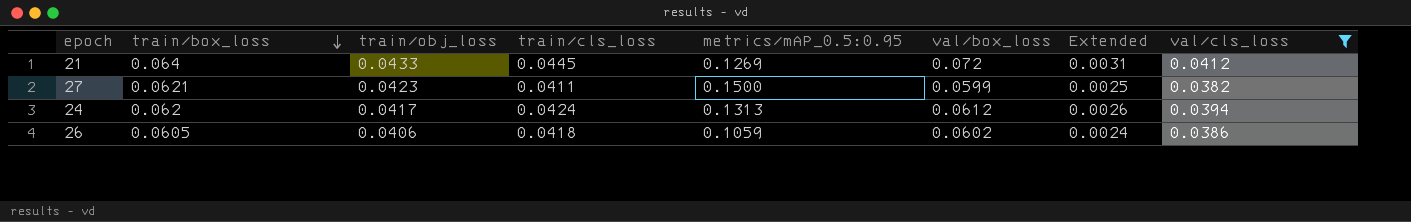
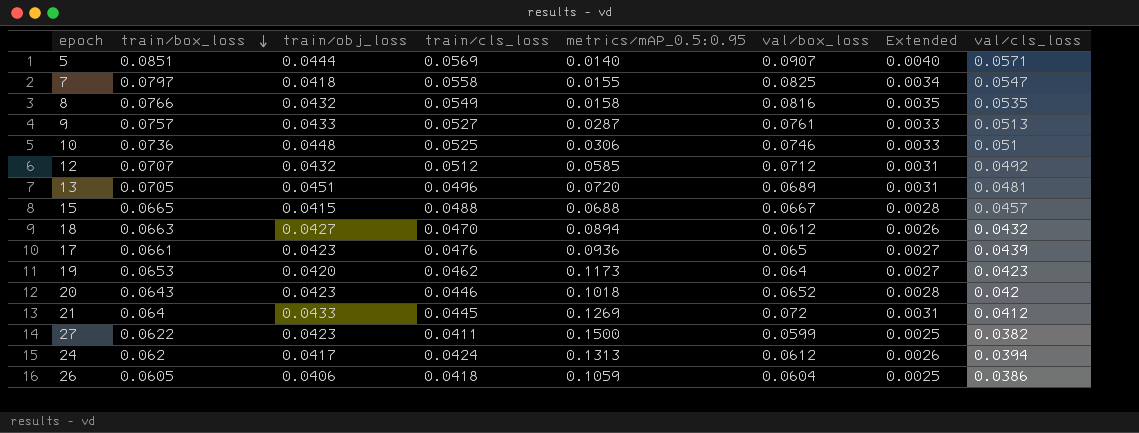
filter: val/cls_loss <= 0.0412 -> none
27 | train/box_loss: 0.0621 -> 0.0622
26 | val/box_loss: 0.0602 -> 0.0604
26 | Extended: 0.0024 -> 0.0025

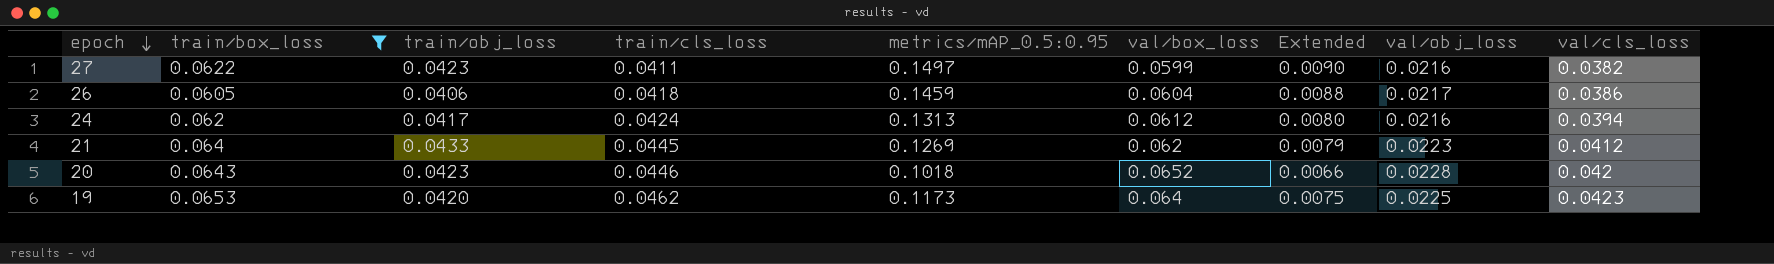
filter: none -> train/box_loss <= 0.0653
row order: train/box_loss descending -> epoch descending
column Extended | formula: [train/obj_loss] * [val/box_loss] -> [metrics/mAP_0.5:0.95] * [val/box_loss]
column val/obj_loss | position: none -> 8
27 | metrics/mAP_0.5:0.95: 0.1500 -> 0.1497
26 | metrics/mAP_0.5:0.95: 0.1059 -> 0.1459
21 | val/box_loss: 0.072 -> 0.062

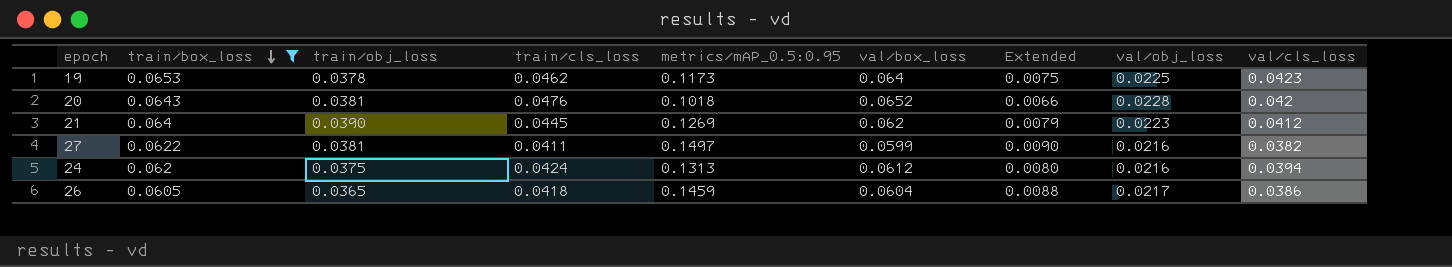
row order: epoch descending -> train/box_loss descending
19 | train/obj_loss: 0.0420 -> 0.0378
20 | train/obj_loss: 0.0423 -> 0.0381
20 | train/cls_loss: 0.0446 -> 0.0476
21 | train/obj_loss: 0.0433 -> 0.0390
27 | train/obj_loss: 0.0423 -> 0.0381
24 | train/obj_loss: 0.0417 -> 0.0375
26 | train/obj_loss: 0.0406 -> 0.0365

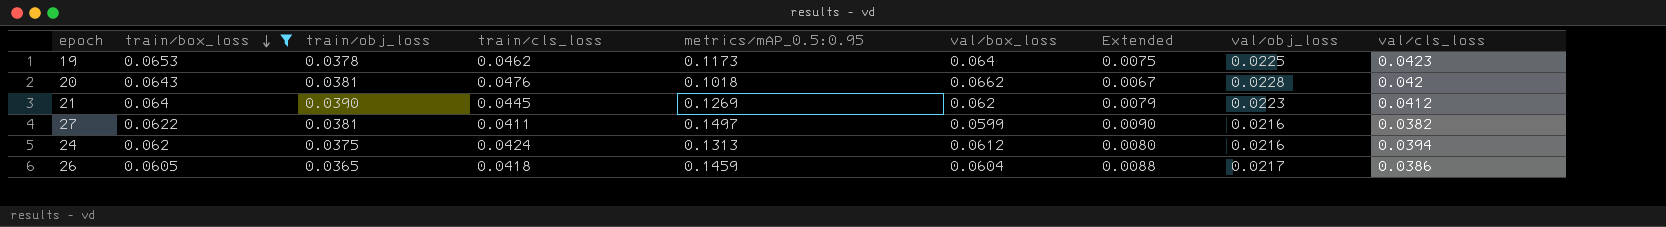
20 | val/box_loss: 0.0652 -> 0.0662
20 | Extended: 0.0066 -> 0.0067

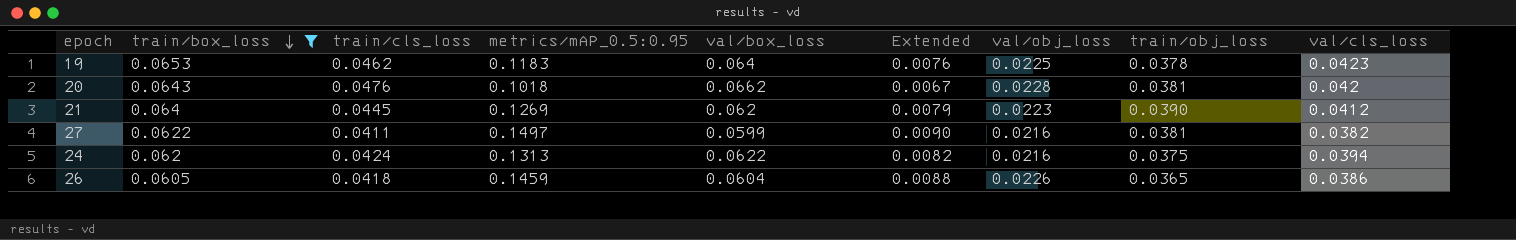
column train/obj_loss | position: 3 -> 8
19 | metrics/mAP_0.5:0.95: 0.1173 -> 0.1183
19 | Extended: 0.0075 -> 0.0076
24 | val/box_loss: 0.0612 -> 0.0622
24 | Extended: 0.0080 -> 0.0082
26 | val/obj_loss: 0.0217 -> 0.0226

